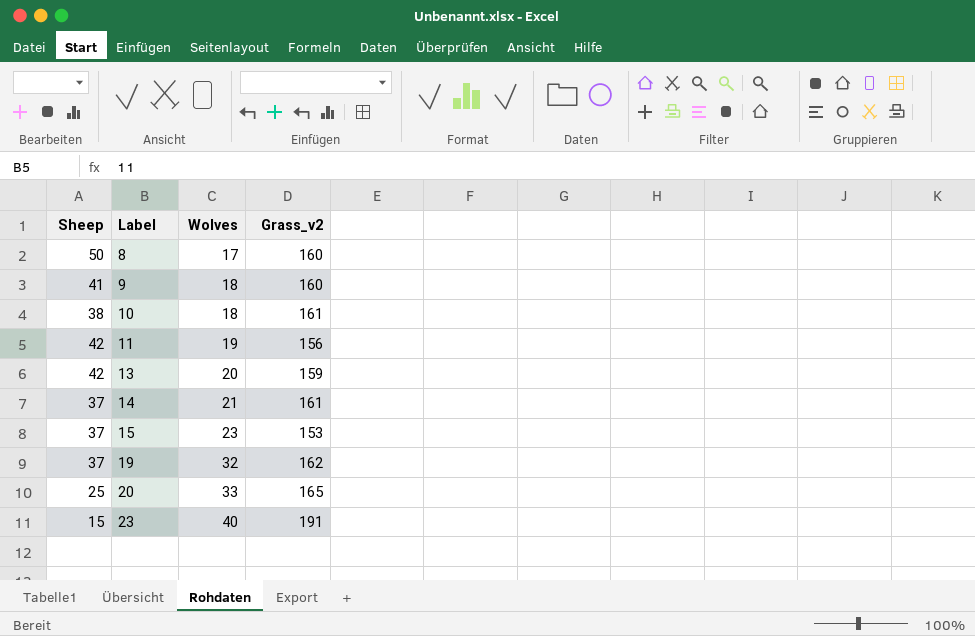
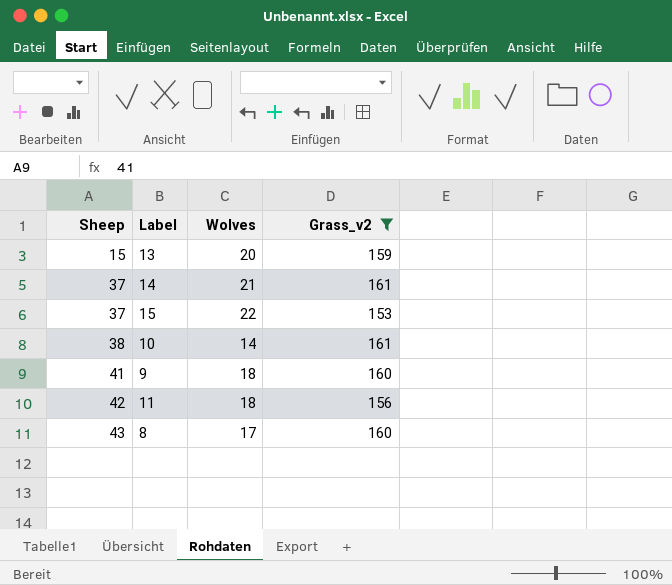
filter: none -> Grass_v2 <= 161
row order: Label ascending -> Sheep ascending
13 | Sheep: 42 -> 15
15 | Wolves: 23 -> 22
10 | Wolves: 18 -> 14
11 | Wolves: 19 -> 18
8 | Sheep: 50 -> 43

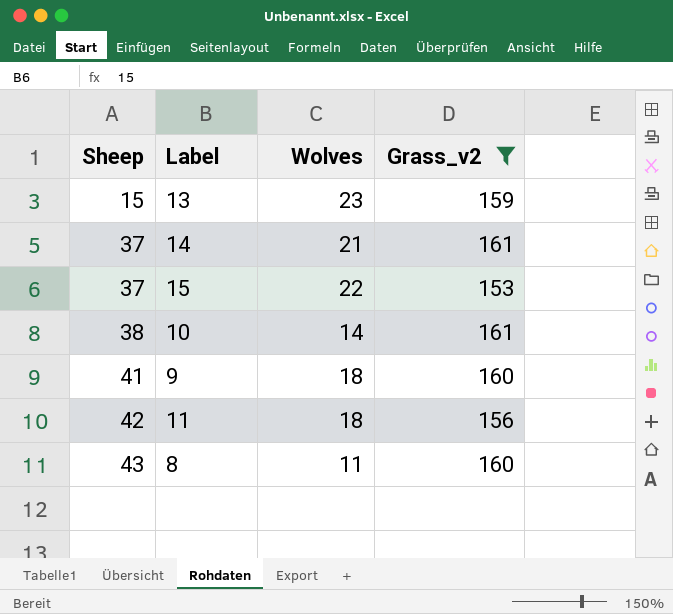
13 | Wolves: 20 -> 23
8 | Wolves: 17 -> 11

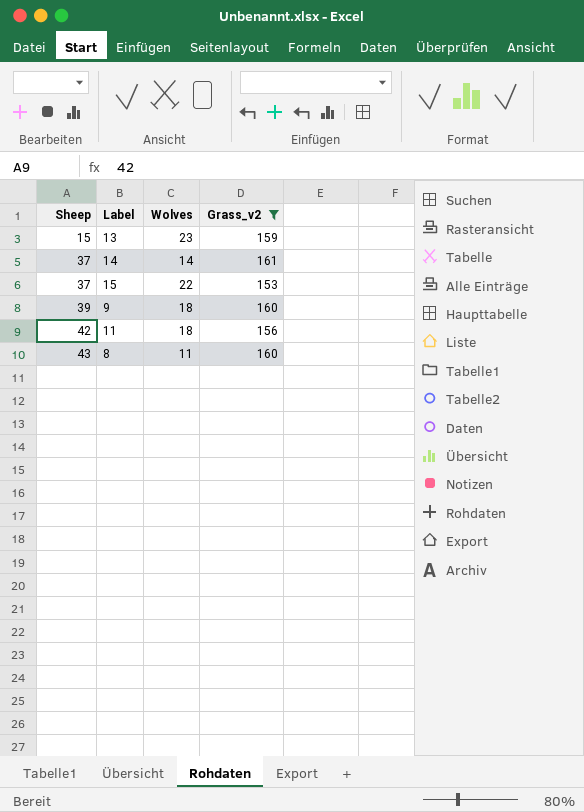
row 10: 38 | 14 | 161 -> none
14 | Wolves: 21 -> 14
9 | Sheep: 41 -> 39

